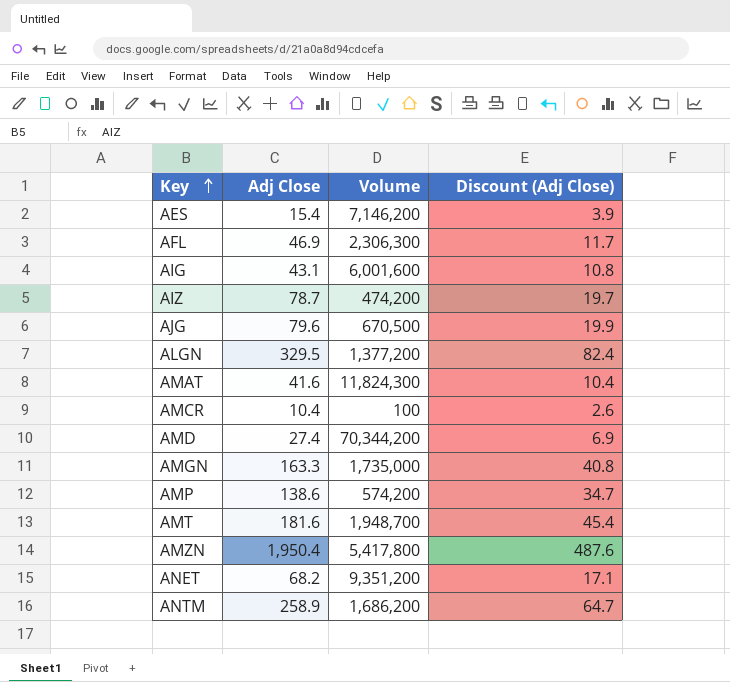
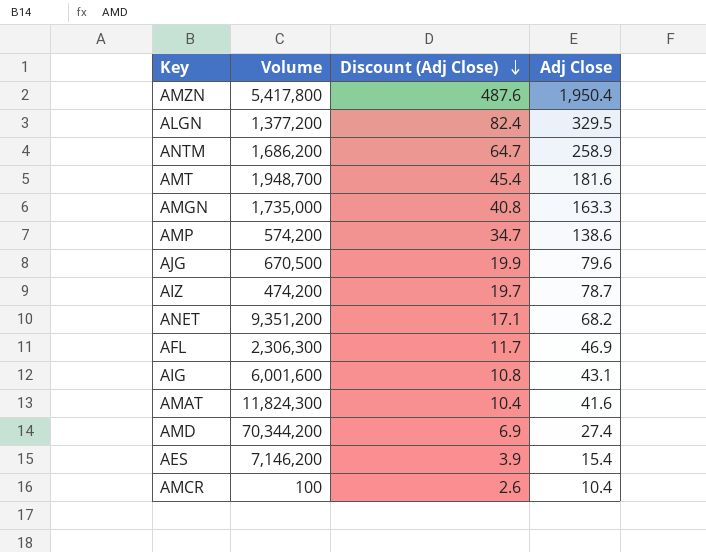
row order: Key ascending -> Discount (Adj Close) descending
column Adj Close | position: 2 -> 4

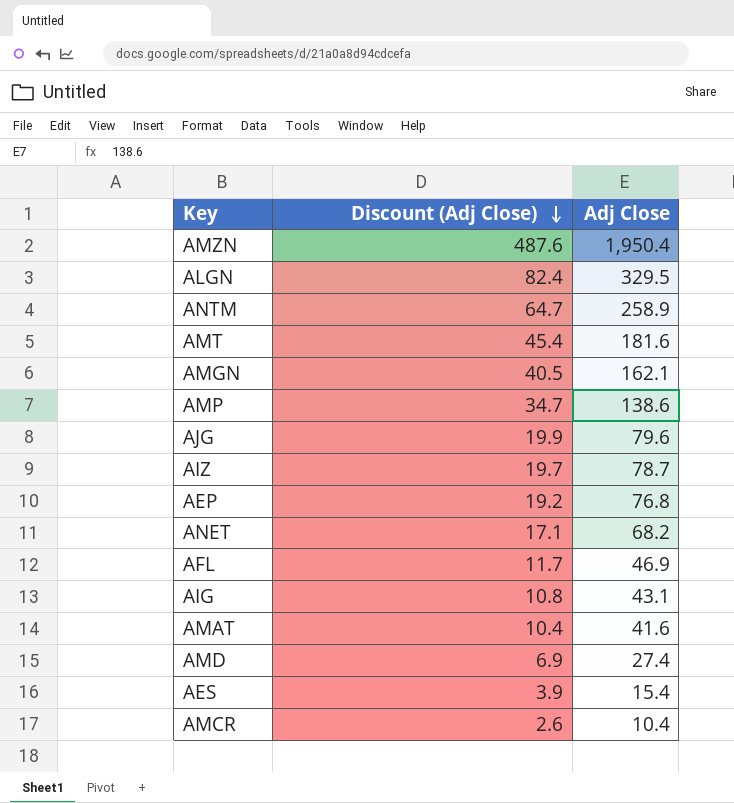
column Volume | position: 2 -> none
AMGN | Discount (Adj Close): 40.8 -> 40.5
AMGN | Adj Close: 163.3 -> 162.1
row AEP: none -> 19.2 | 76.8

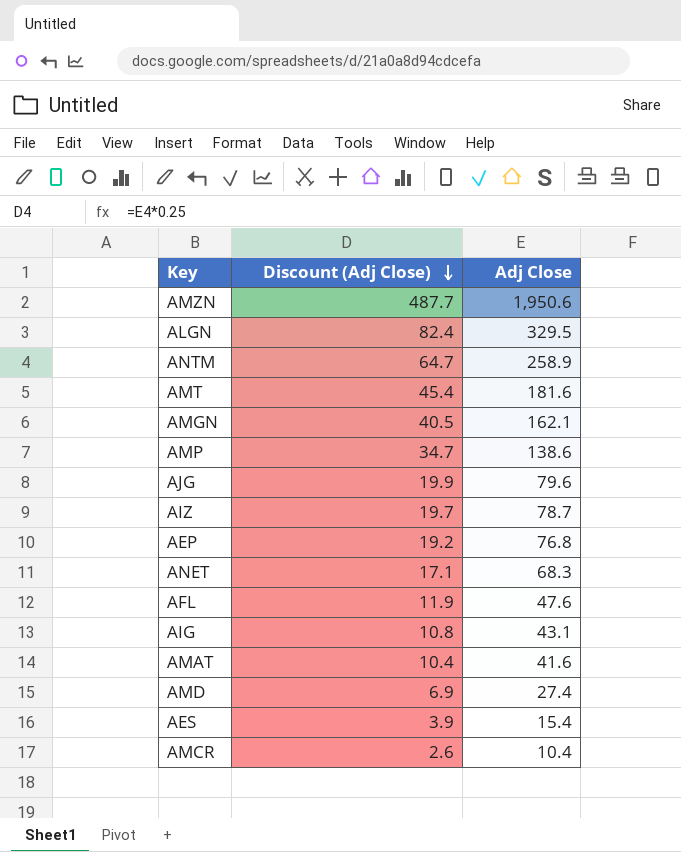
AMZN | Discount (Adj Close): 487.6 -> 487.7
AMZN | Adj Close: 1,950.4 -> 1,950.6
ANET | Adj Close: 68.2 -> 68.3
AFL | Discount (Adj Close): 11.7 -> 11.9
AFL | Adj Close: 46.9 -> 47.6

